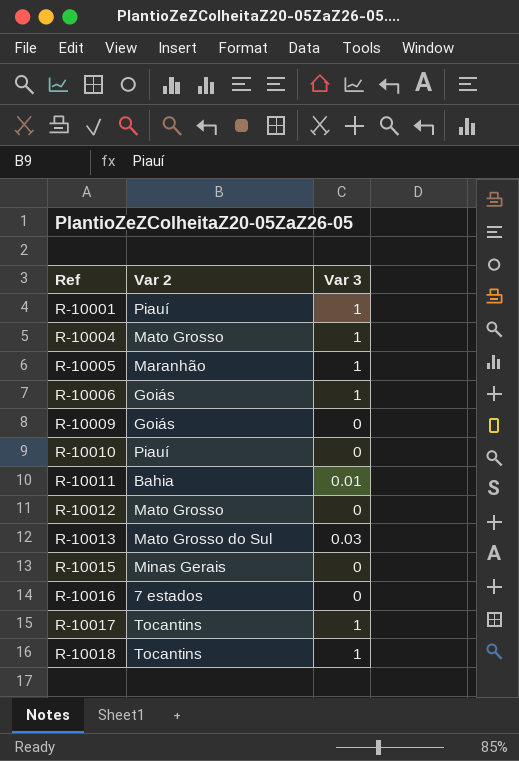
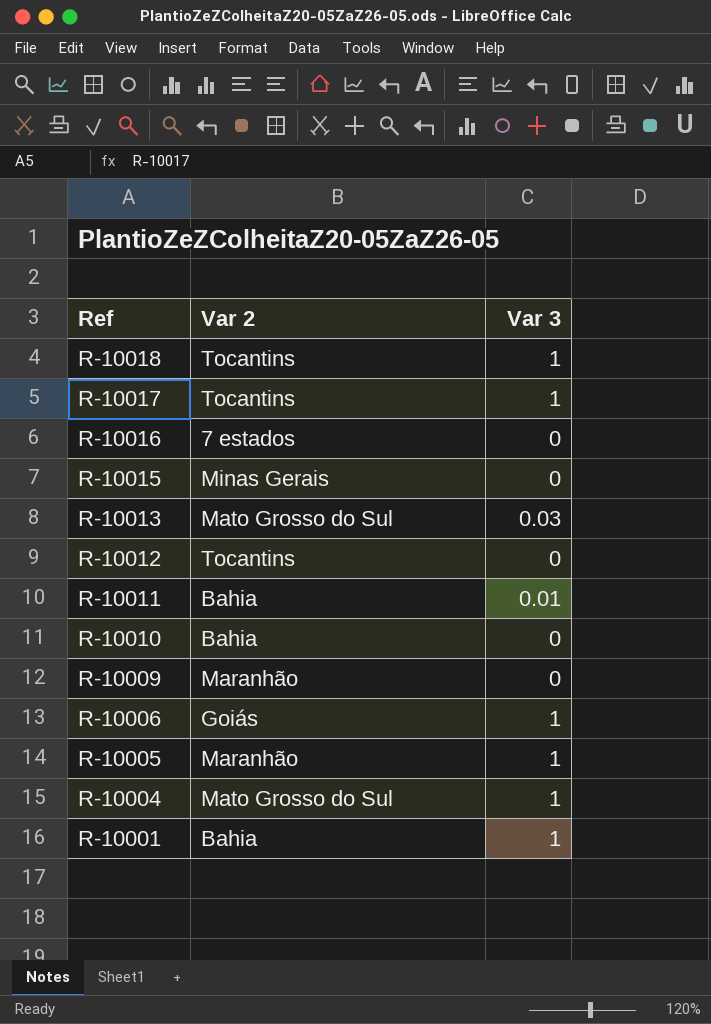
row order: Ref ascending -> Ref descending
R-10012 | Var 2: Mato Grosso -> Tocantins
R-10010 | Var 2: Piauí -> Bahia
R-10009 | Var 2: Goiás -> Maranhão
R-10004 | Var 2: Mato Grosso -> Mato Grosso do Sul
R-10001 | Var 2: Piauí -> Bahia

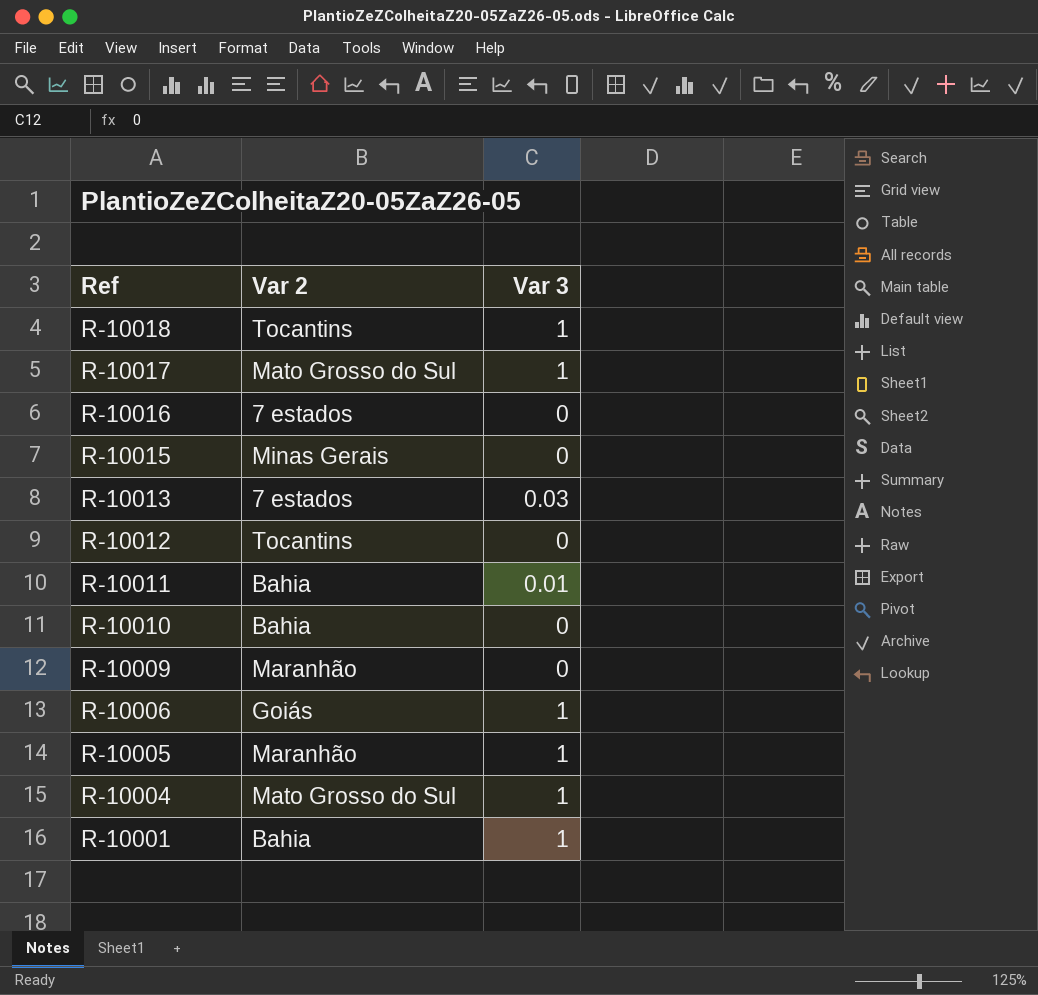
R-10017 | Var 2: Tocantins -> Mato Grosso do Sul
R-10013 | Var 2: Mato Grosso do Sul -> 7 estados

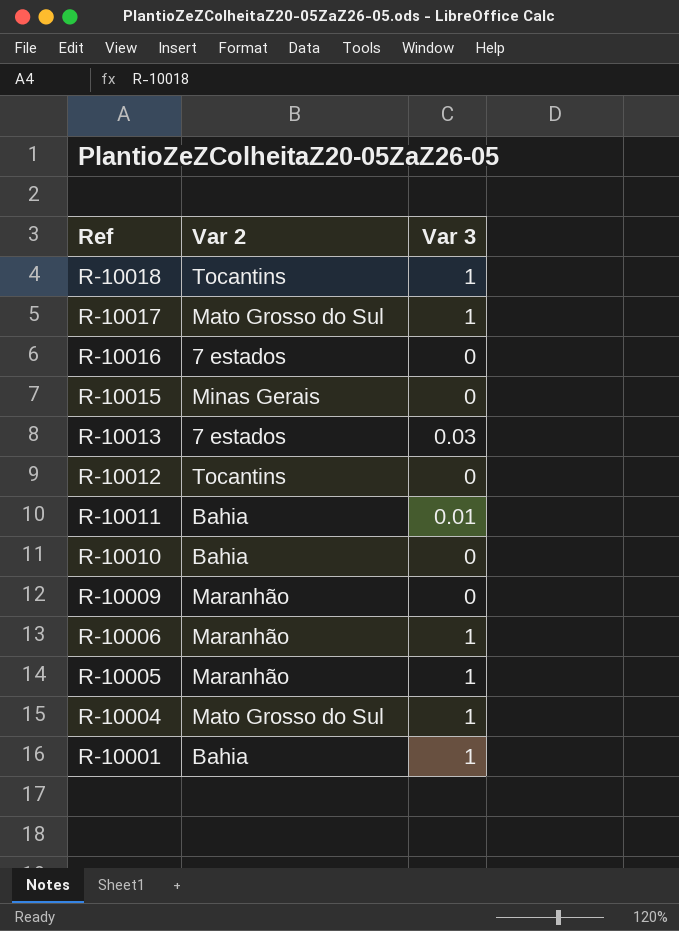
R-10006 | Var 2: Goiás -> Maranhão

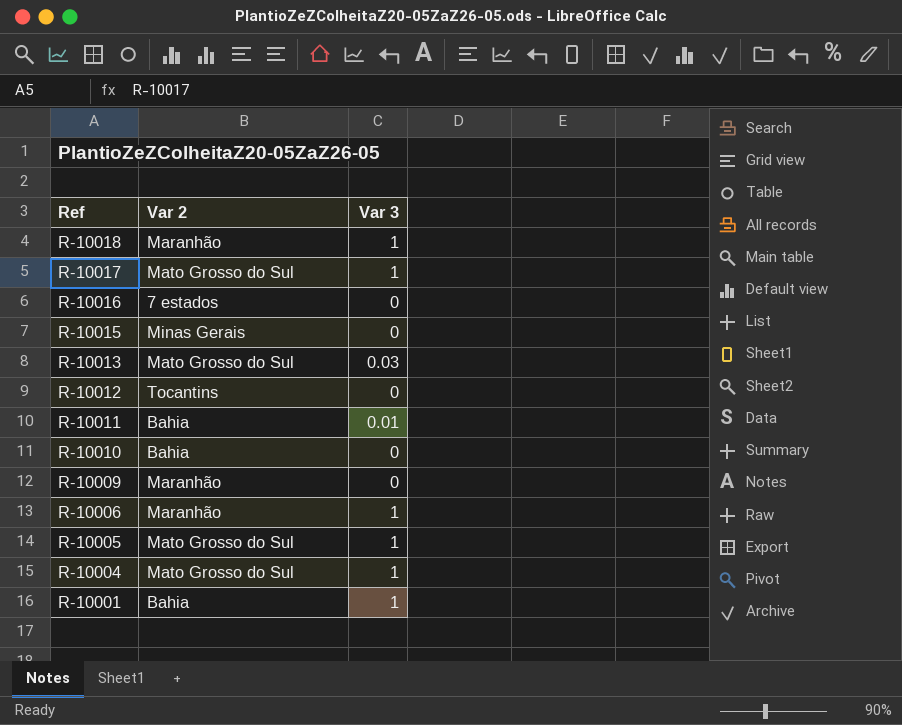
R-10018 | Var 2: Tocantins -> Maranhão
R-10013 | Var 2: 7 estados -> Mato Grosso do Sul
R-10005 | Var 2: Maranhão -> Mato Grosso do Sul

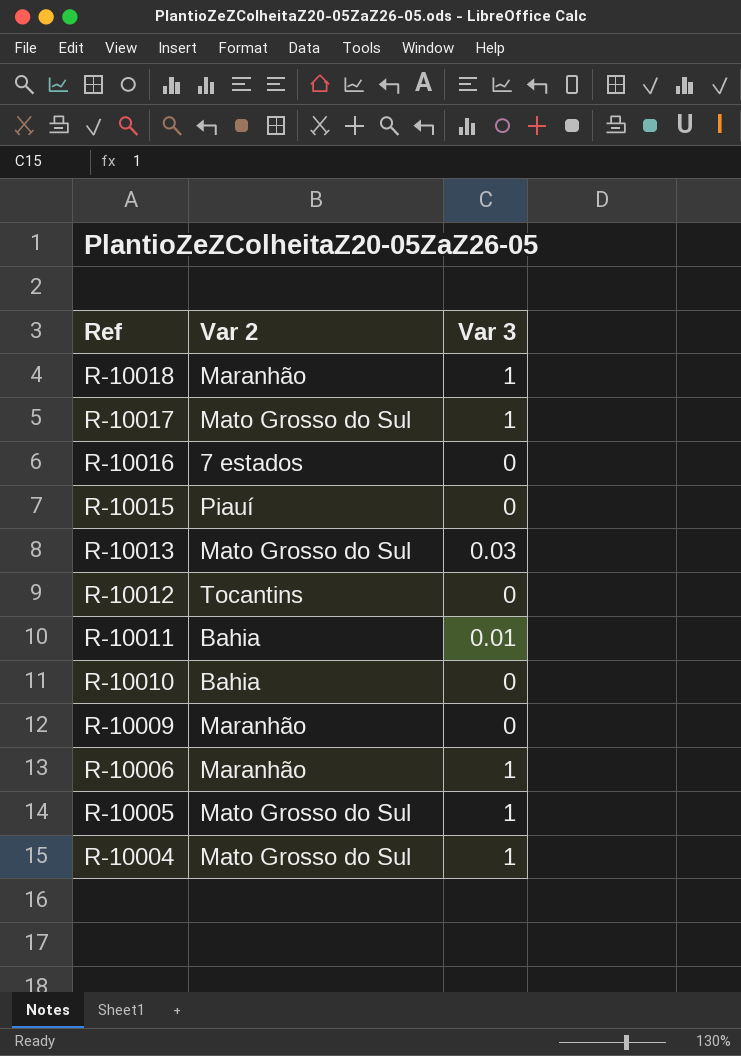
row R-10001: Bahia | 1 -> none
R-10015 | Var 2: Minas Gerais -> Piauí

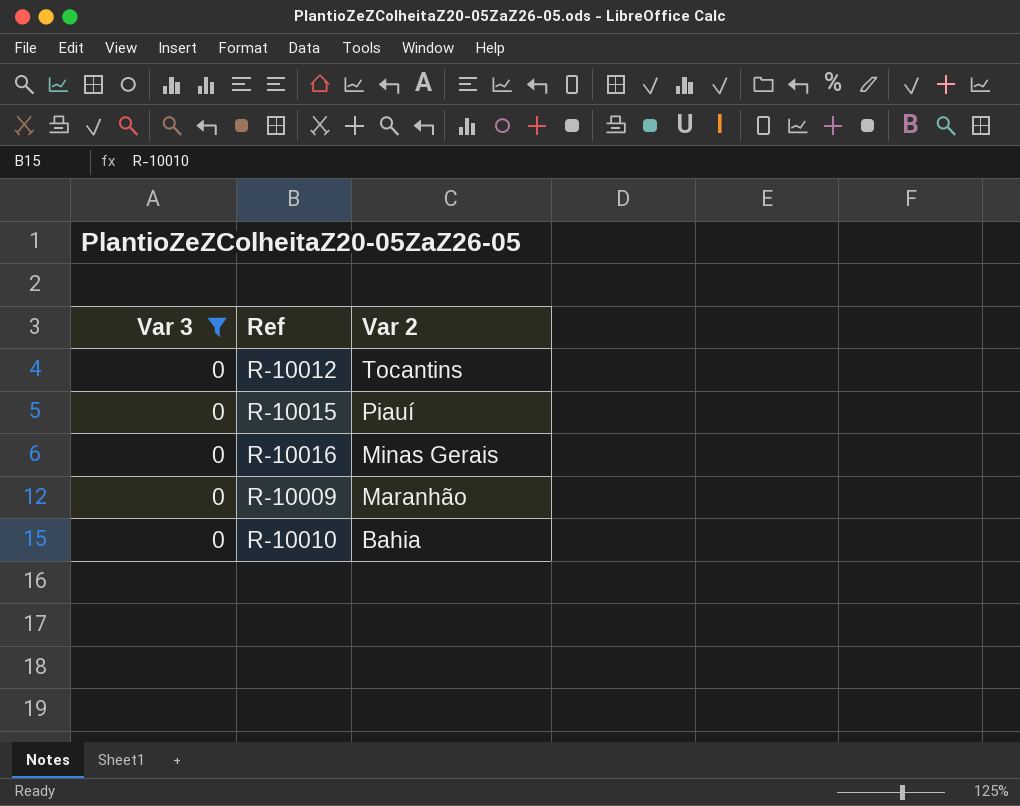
filter: none -> Var 3 = 0
row order: Ref descending -> Var 2 descending
column Var 3 | position: 3 -> 1
R-10016 | Var 2: 7 estados -> Minas Gerais

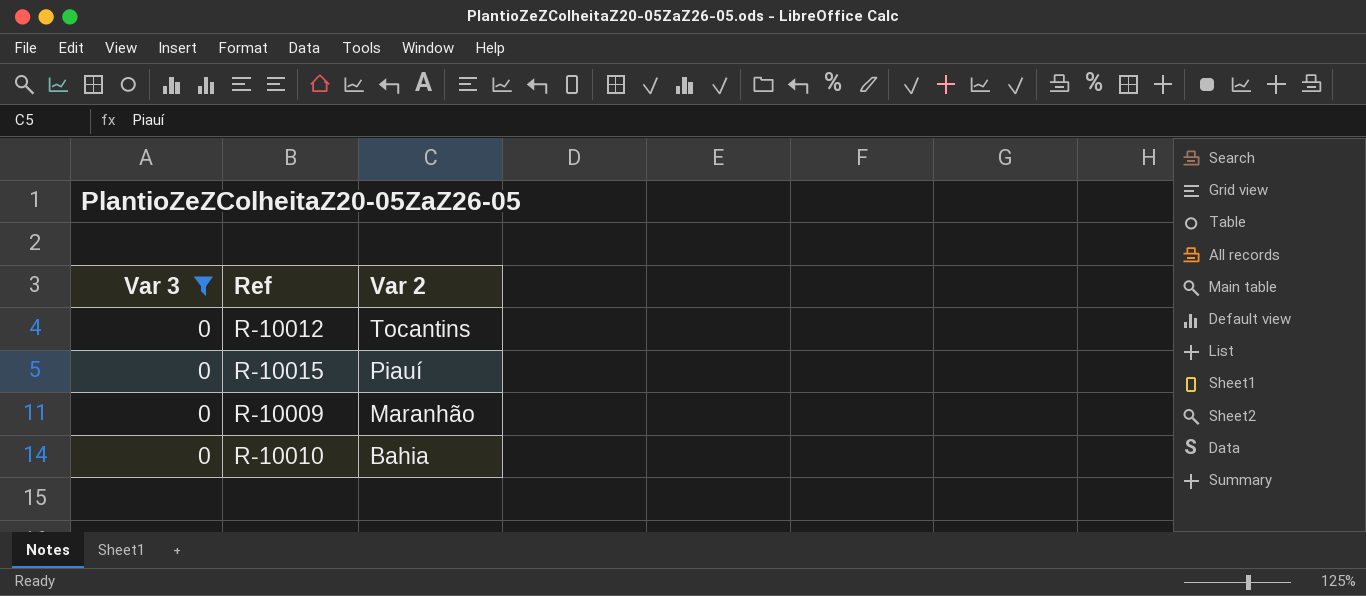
row R-10016: 0 | Minas Gerais -> none

